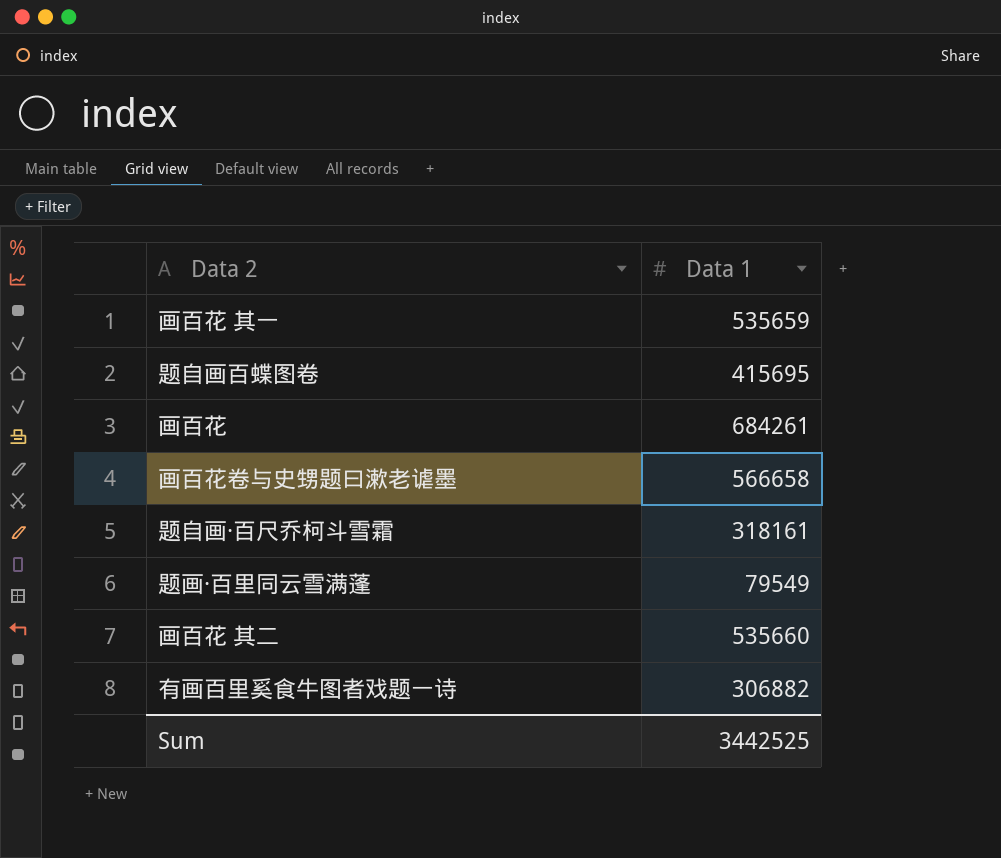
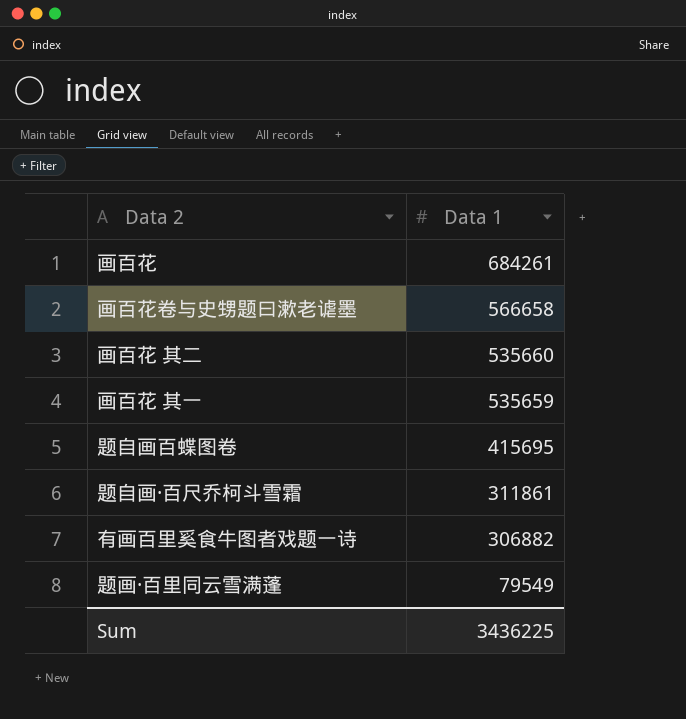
row order: none -> Data 1 descending
题自画·百尺乔柯斗雪霜 | Data 1: 318161 -> 311861
Sum | Data 1: 3442525 -> 3436225

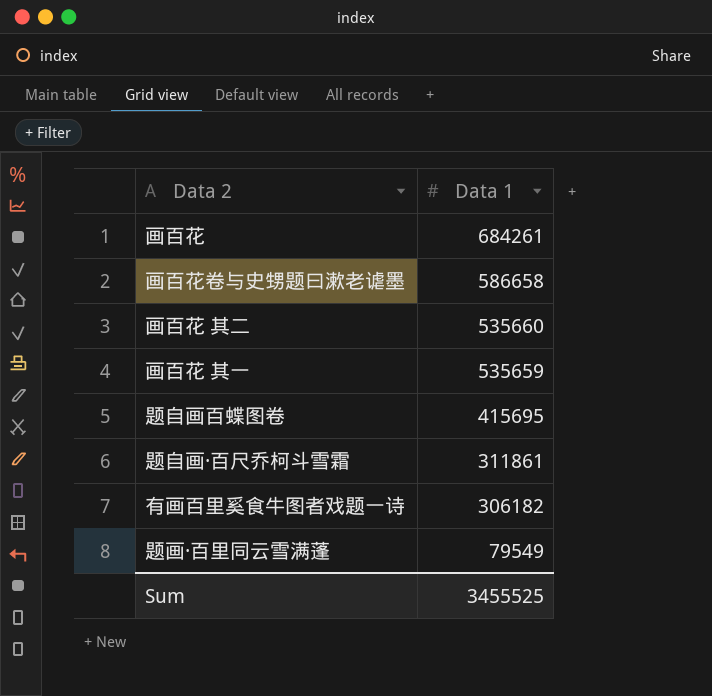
画百花卷与史甥题曰漱老谑墨 | Data 1: 566658 -> 586658
有画百里奚食牛图者戏题一诗 | Data 1: 306882 -> 306182
Sum | Data 1: 3436225 -> 3455525

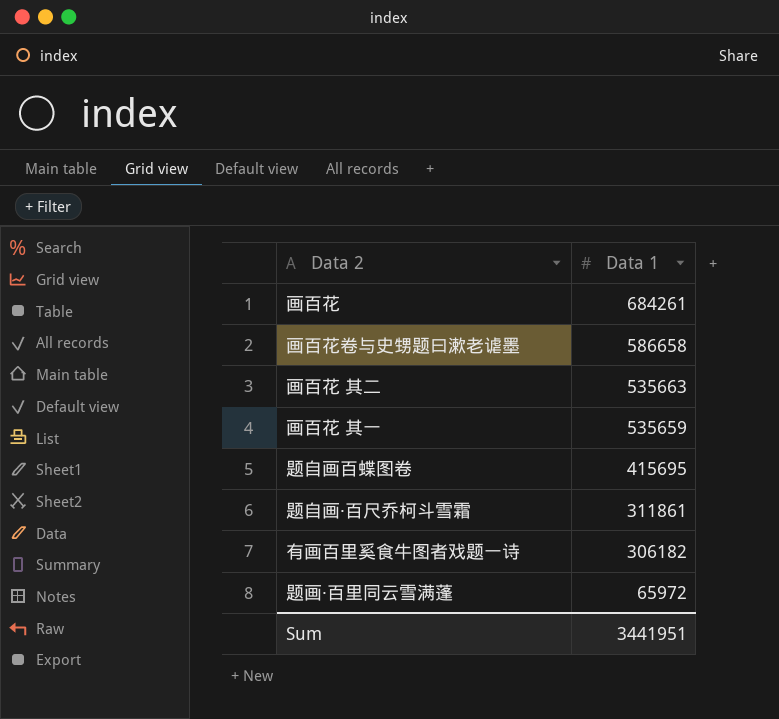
画百花 其二 | Data 1: 535660 -> 535663
题画·百里同云雪满蓬 | Data 1: 79549 -> 65972
Sum | Data 1: 3455525 -> 3441951

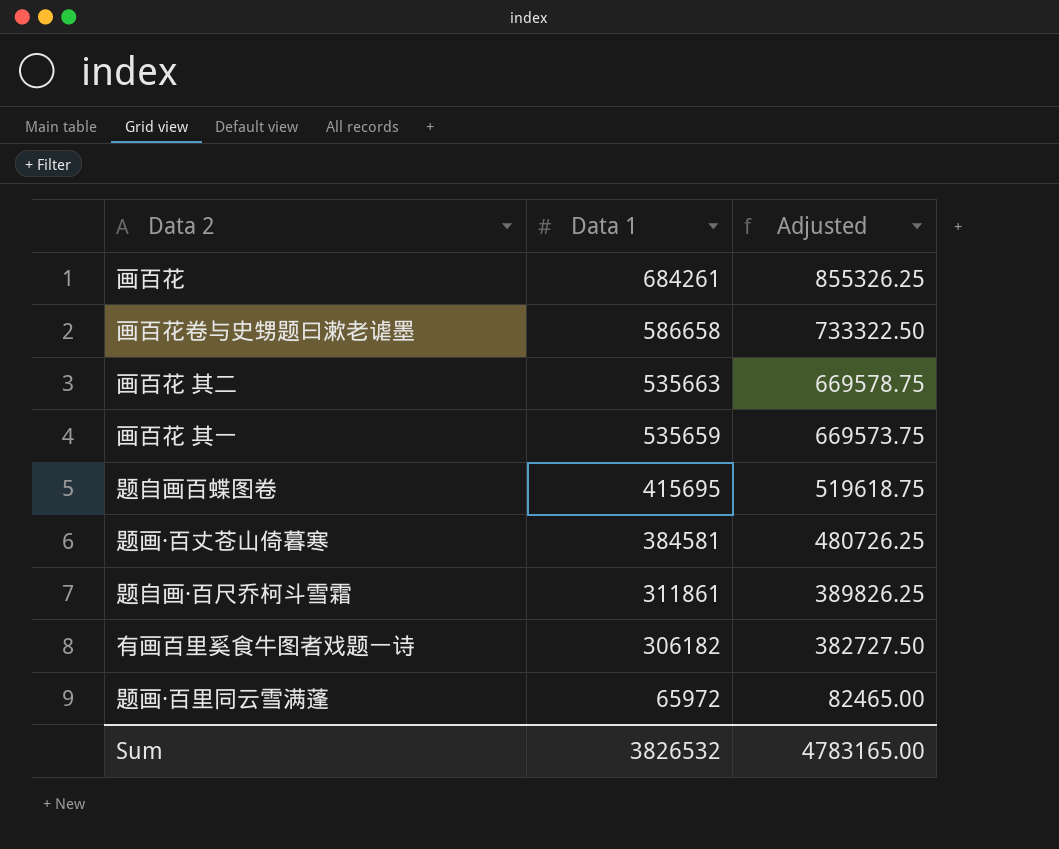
column Adjusted | formula: none -> [Data 1] * 1.25
row 题画·百丈苍山倚暮寒: none -> 384581 | 480726.25
Sum | Data 1: 3441951 -> 3826532

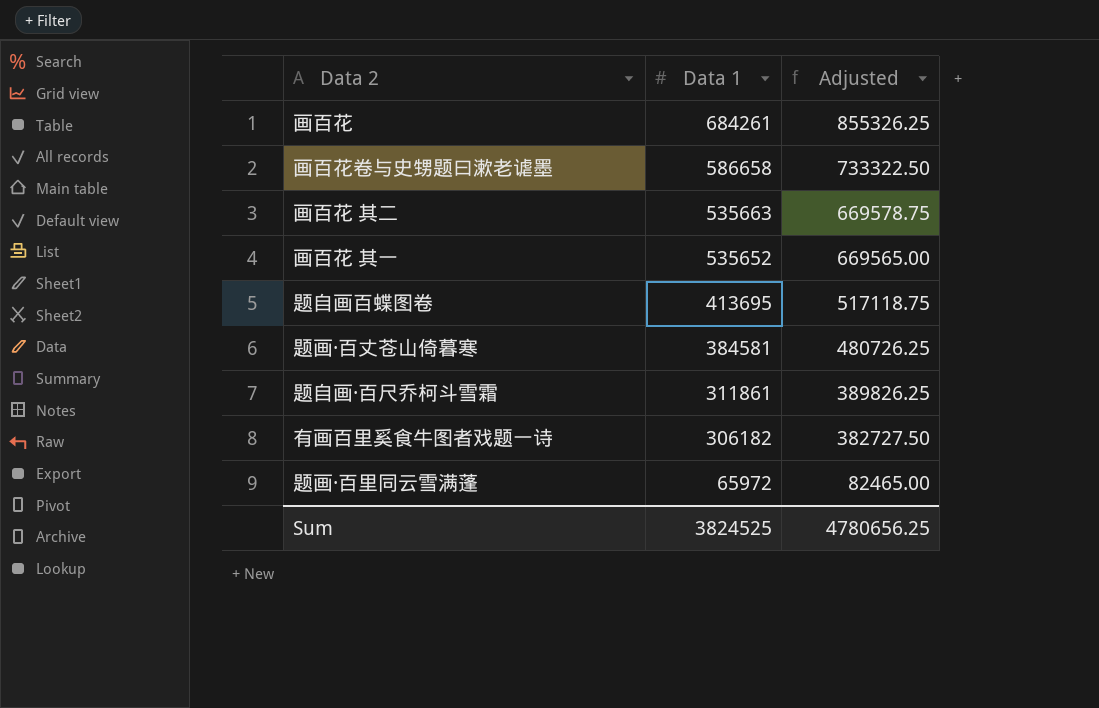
画百花 其一 | Data 1: 535659 -> 535652
画百花 其一 | Adjusted: 669573.75 -> 669565.00
题自画百蝶图卷 | Data 1: 415695 -> 413695
题自画百蝶图卷 | Adjusted: 519618.75 -> 517118.75
Sum | Data 1: 3826532 -> 3824525
Sum | Adjusted: 4783165.00 -> 4780656.25

